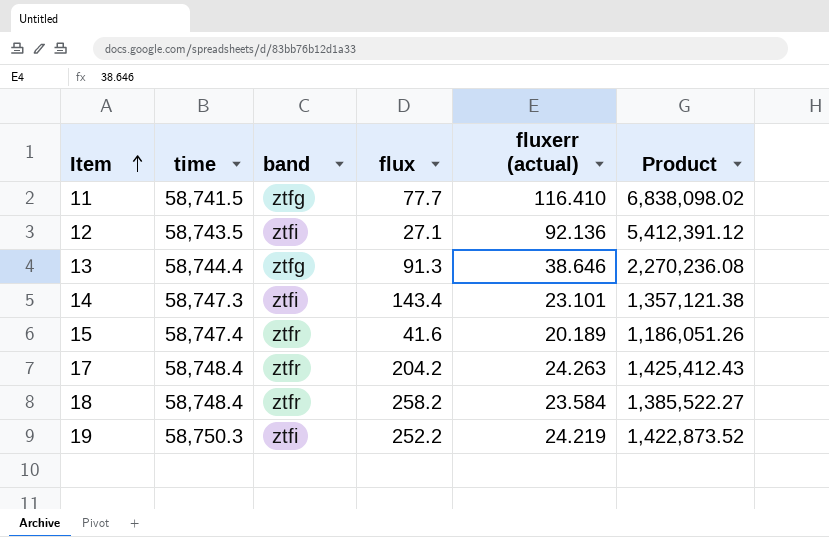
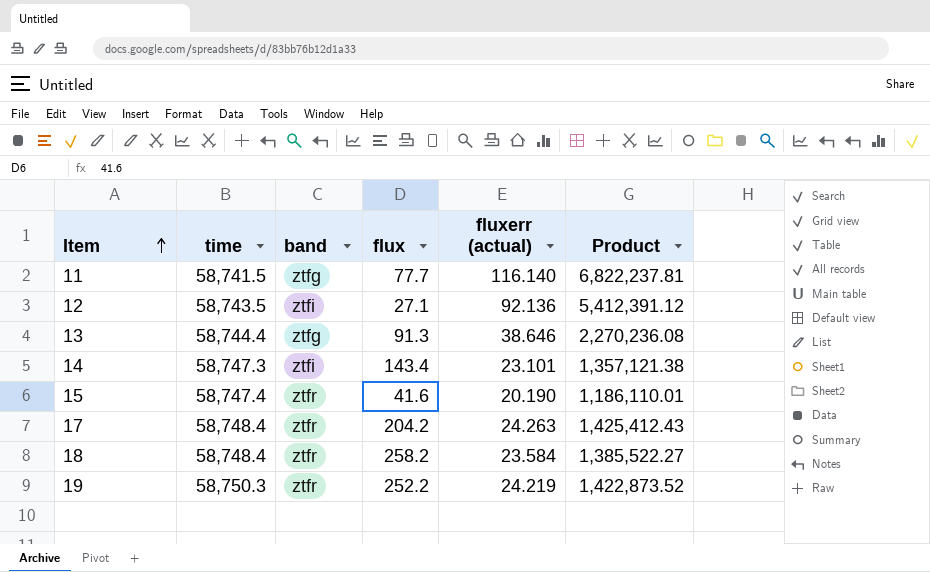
11 | fluxerr (actual): 116.410 -> 116.140
11 | Product: 6,838,098.02 -> 6,822,237.81
15 | fluxerr (actual): 20.189 -> 20.190
15 | Product: 1,186,051.26 -> 1,186,110.01
19 | band: ztfi -> ztfr

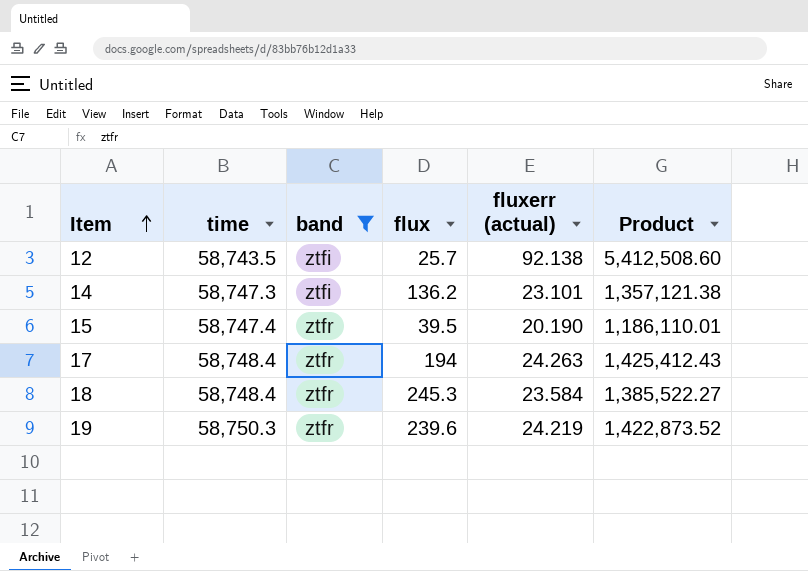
filter: none -> band != ztfg
12 | flux: 27.1 -> 25.7
12 | fluxerr (actual): 92.136 -> 92.138
12 | Product: 5,412,391.12 -> 5,412,508.60
14 | flux: 143.4 -> 136.2
15 | flux: 41.6 -> 39.5
17 | flux: 204.2 -> 194
18 | flux: 258.2 -> 245.3
19 | flux: 252.2 -> 239.6

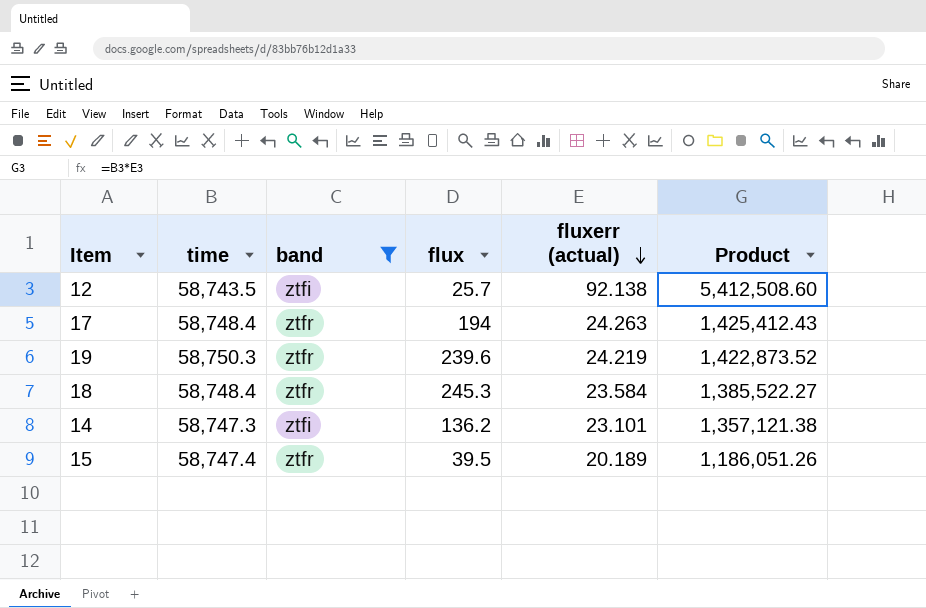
row order: Item ascending -> fluxerr (actual) descending
15 | fluxerr (actual): 20.190 -> 20.189
15 | Product: 1,186,110.01 -> 1,186,051.26

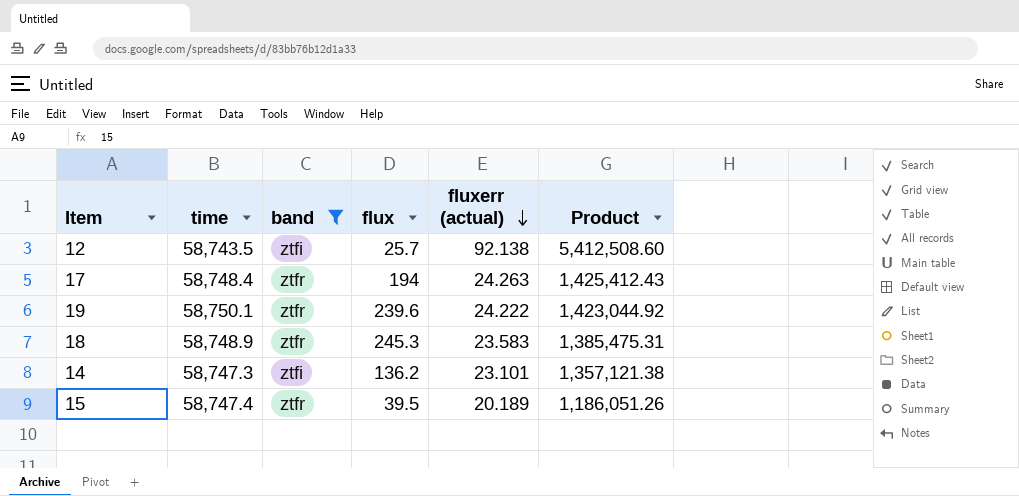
19 | time: 58,750.3 -> 58,750.1
19 | fluxerr (actual): 24.219 -> 24.222
19 | Product: 1,422,873.52 -> 1,423,044.92
18 | time: 58,748.4 -> 58,748.9
18 | fluxerr (actual): 23.584 -> 23.583
18 | Product: 1,385,522.27 -> 1,385,475.31

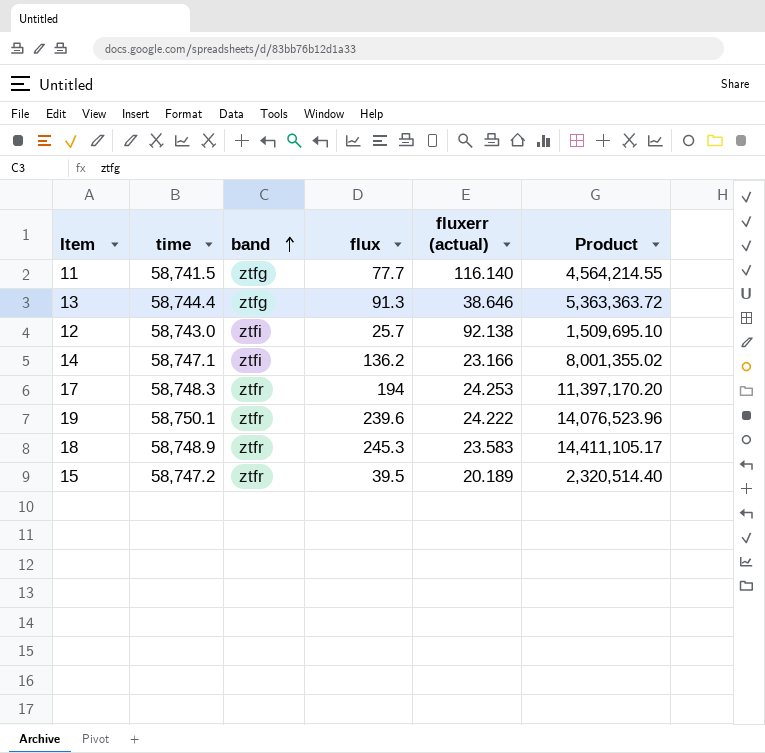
filter: band != ztfg -> none
row order: fluxerr (actual) descending -> band ascending
column Product | formula: [time] * [fluxerr (actual)] -> [time] * [flux]
12 | time: 58,743.5 -> 58,743.0
14 | time: 58,747.3 -> 58,747.1
14 | fluxerr (actual): 23.101 -> 23.166
17 | time: 58,748.4 -> 58,748.3
17 | fluxerr (actual): 24.263 -> 24.253
15 | time: 58,747.4 -> 58,747.2

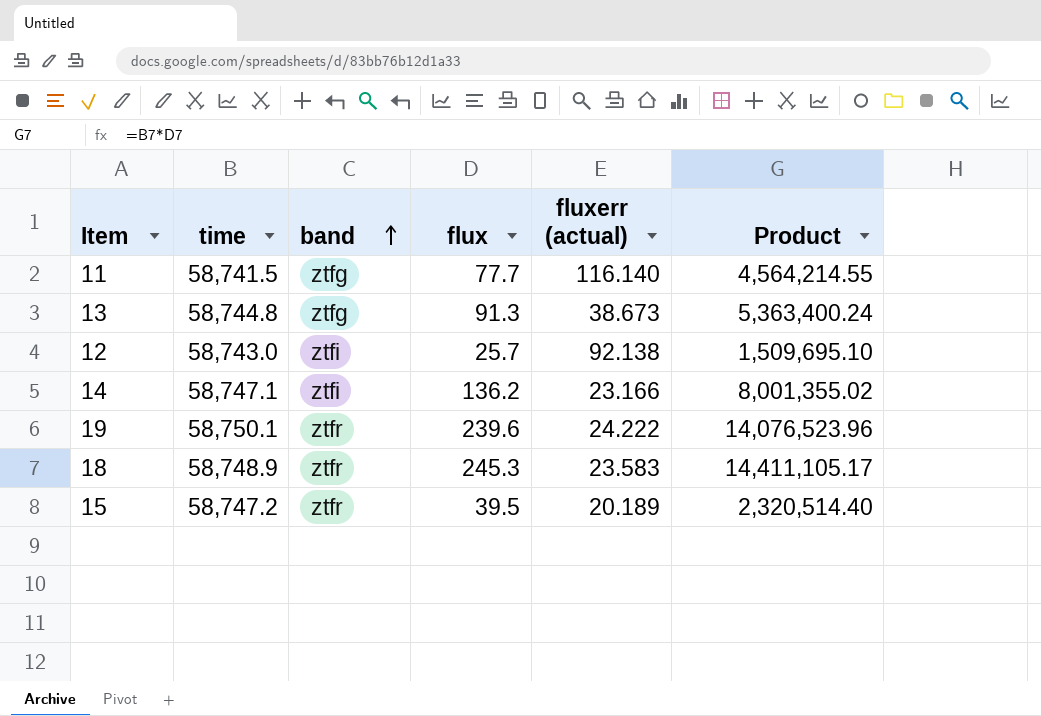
row 17: 58,748.3 | ztfr | 194 | 24.253 | 11,397,170.20 -> none
13 | time: 58,744.4 -> 58,744.8
13 | fluxerr (actual): 38.646 -> 38.673
13 | Product: 5,363,363.72 -> 5,363,400.24

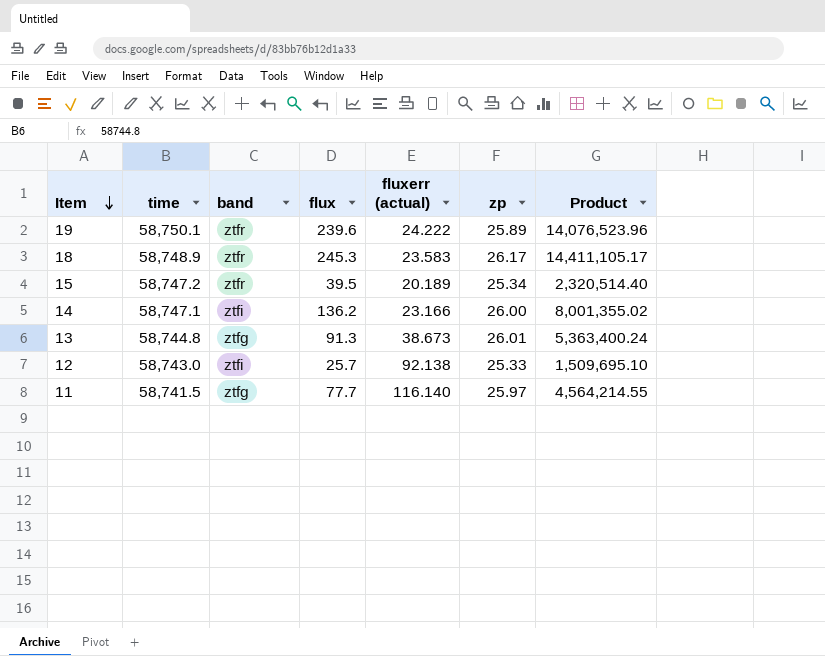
row order: band ascending -> Item descending
column zp | position: none -> 6

